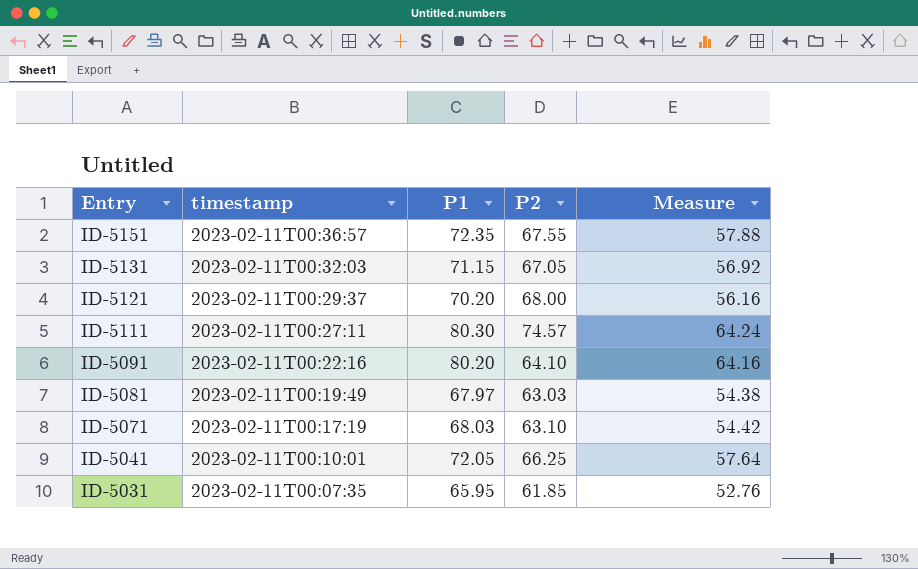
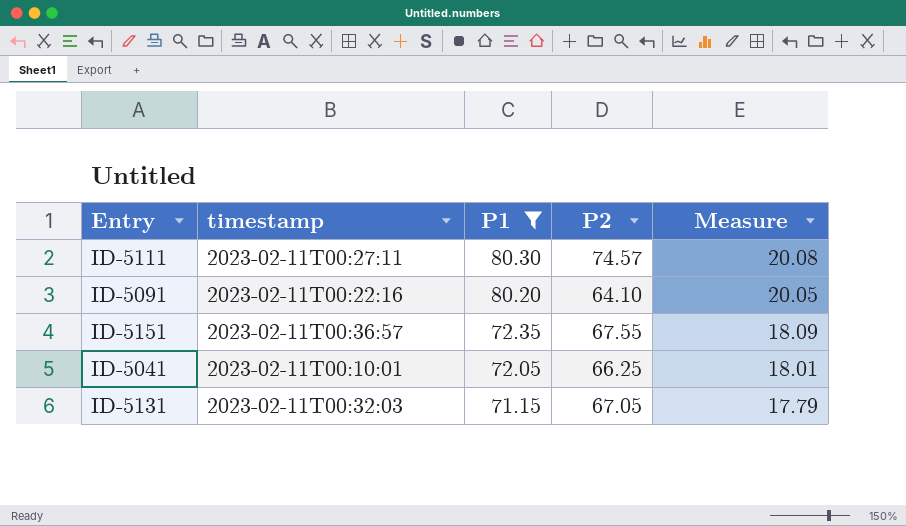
filter: none -> P1 >= 71.15
row order: Entry descending -> P1 descending
column Measure | formula: [P1] * 0.8 -> [P1] * 0.25

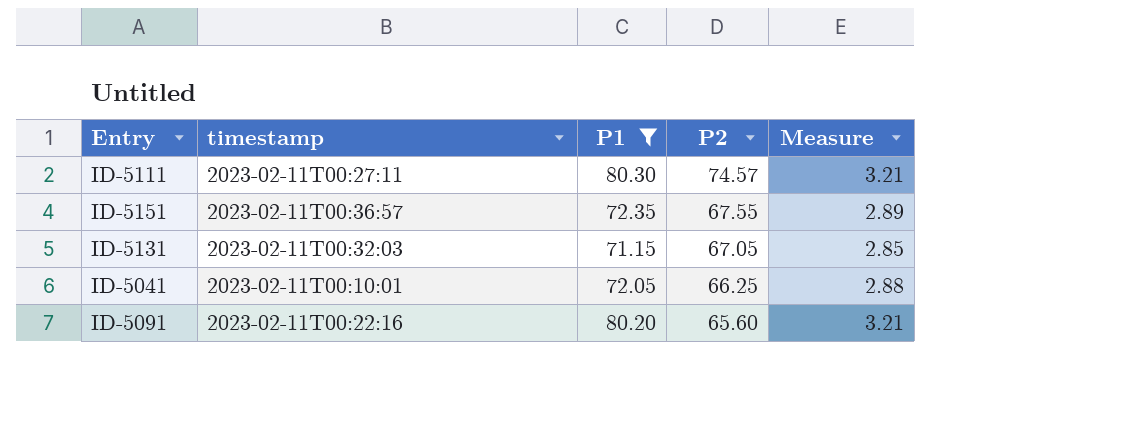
row order: P1 descending -> P2 descending
column Measure | formula: [P1] * 0.25 -> [P1] * 0.04
ID-5091 | P2: 64.10 -> 65.60

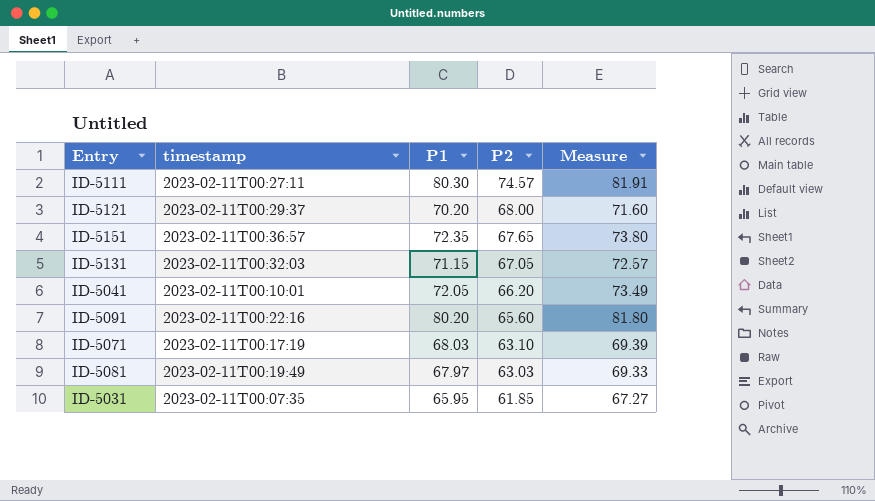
filter: P1 >= 71.15 -> none
column Measure | formula: [P1] * 0.04 -> [P1] * 1.02
ID-5151 | P2: 67.55 -> 67.65
ID-5041 | P2: 66.25 -> 66.20

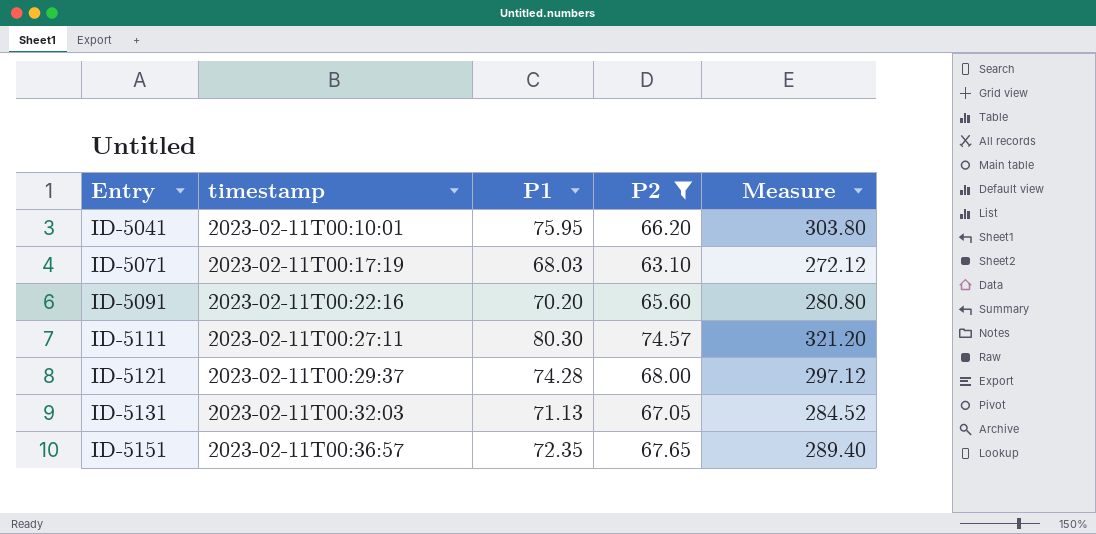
filter: none -> P2 >= 63.10
row order: P2 descending -> Entry ascending
column Measure | formula: [P1] * 1.02 -> [P1] * 4
ID-5041 | P1: 72.05 -> 75.95
ID-5091 | P1: 80.20 -> 70.20
ID-5121 | P1: 70.20 -> 74.28
ID-5131 | P1: 71.15 -> 71.13

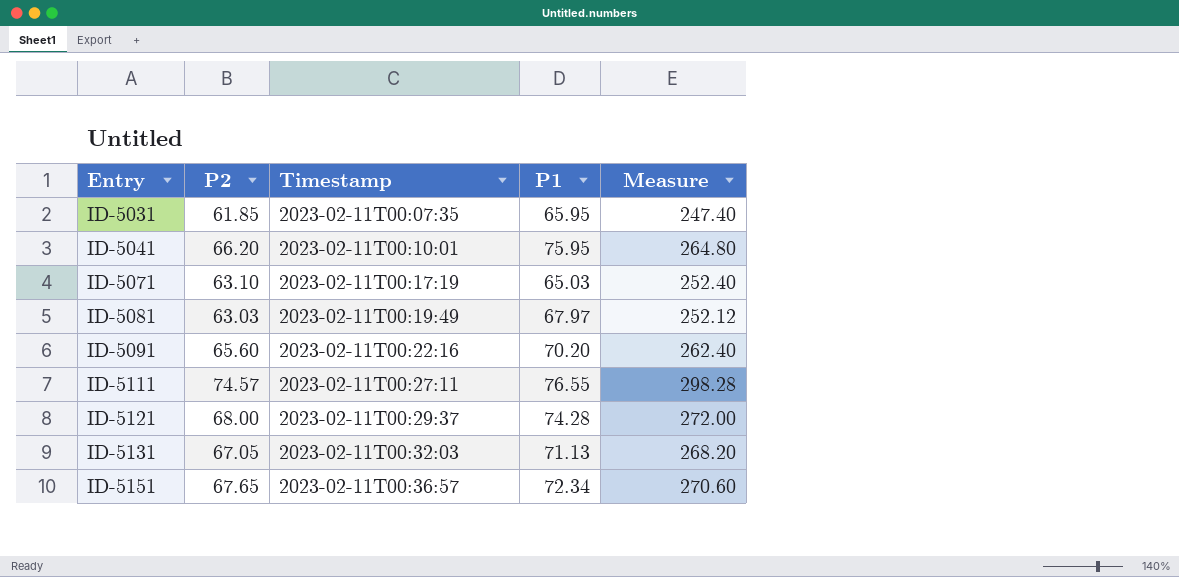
filter: P2 >= 63.10 -> none
column P2 | position: 4 -> 2
column name: timestamp -> Timestamp
column Measure | formula: [P1] * 4 -> [P2] * 4
ID-5071 | P1: 68.03 -> 65.03
ID-5111 | P1: 80.30 -> 76.55
ID-5151 | P1: 72.35 -> 72.34

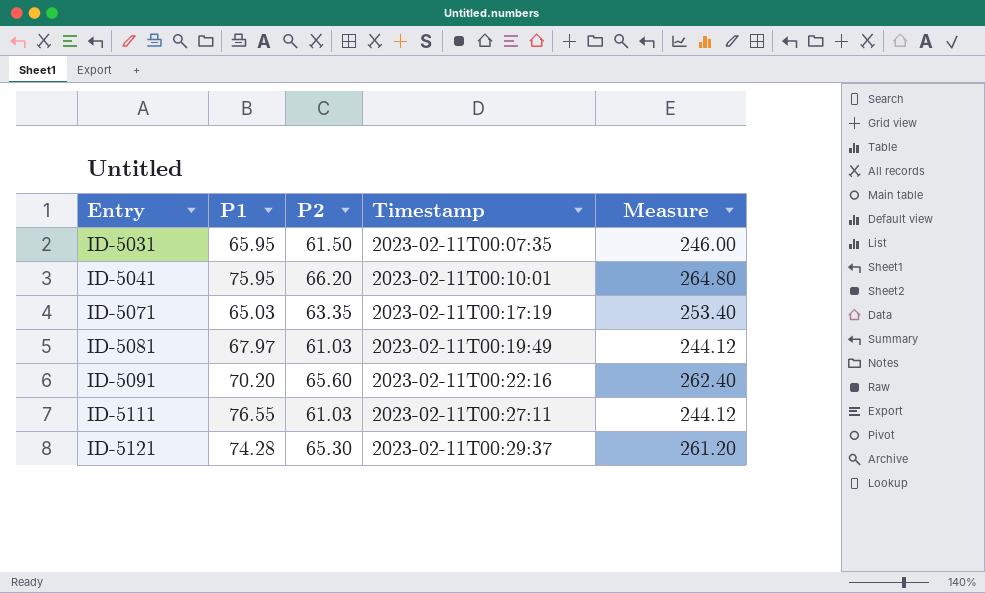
column P1 | position: 4 -> 2
row ID-5131: 67.05 | 2023-02-11T00:32:03 | 71.13 | 268.20 -> none
row ID-5151: 67.65 | 2023-02-11T00:36:57 | 72.34 | 270.60 -> none
ID-5031 | P2: 61.85 -> 61.50
ID-5031 | Measure: 247.40 -> 246.00
ID-5071 | P2: 63.10 -> 63.35
ID-5071 | Measure: 252.40 -> 253.40
ID-5081 | P2: 63.03 -> 61.03
ID-5081 | Measure: 252.12 -> 244.12
ID-5111 | P2: 74.57 -> 61.03
ID-5111 | Measure: 298.28 -> 244.12
ID-5121 | P2: 68.00 -> 65.30
ID-5121 | Measure: 272.00 -> 261.20

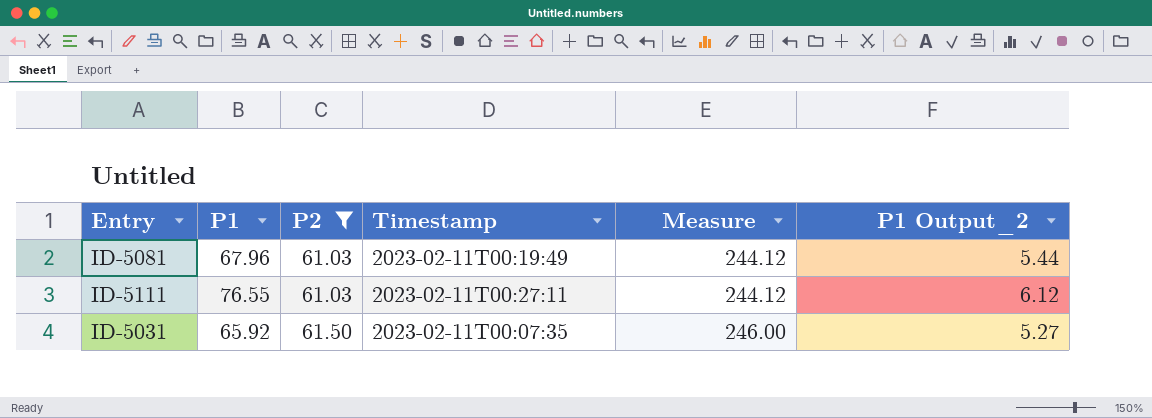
filter: none -> P2 <= 61.50
row order: Entry ascending -> P2 ascending
column P1 Output_2 | formula: none -> [P1] * 0.08
ID-5081 | P1: 67.97 -> 67.96
ID-5031 | P1: 65.95 -> 65.92

